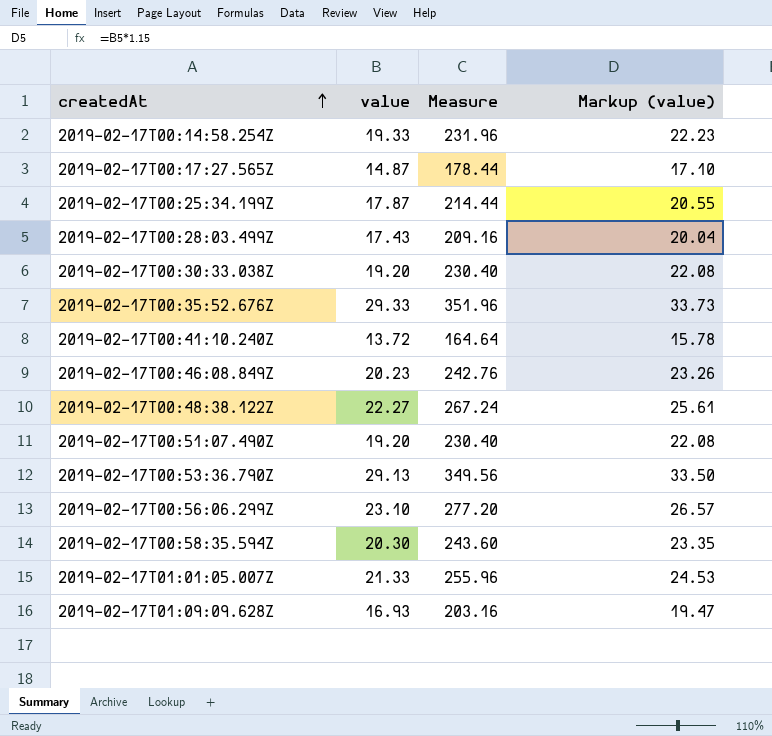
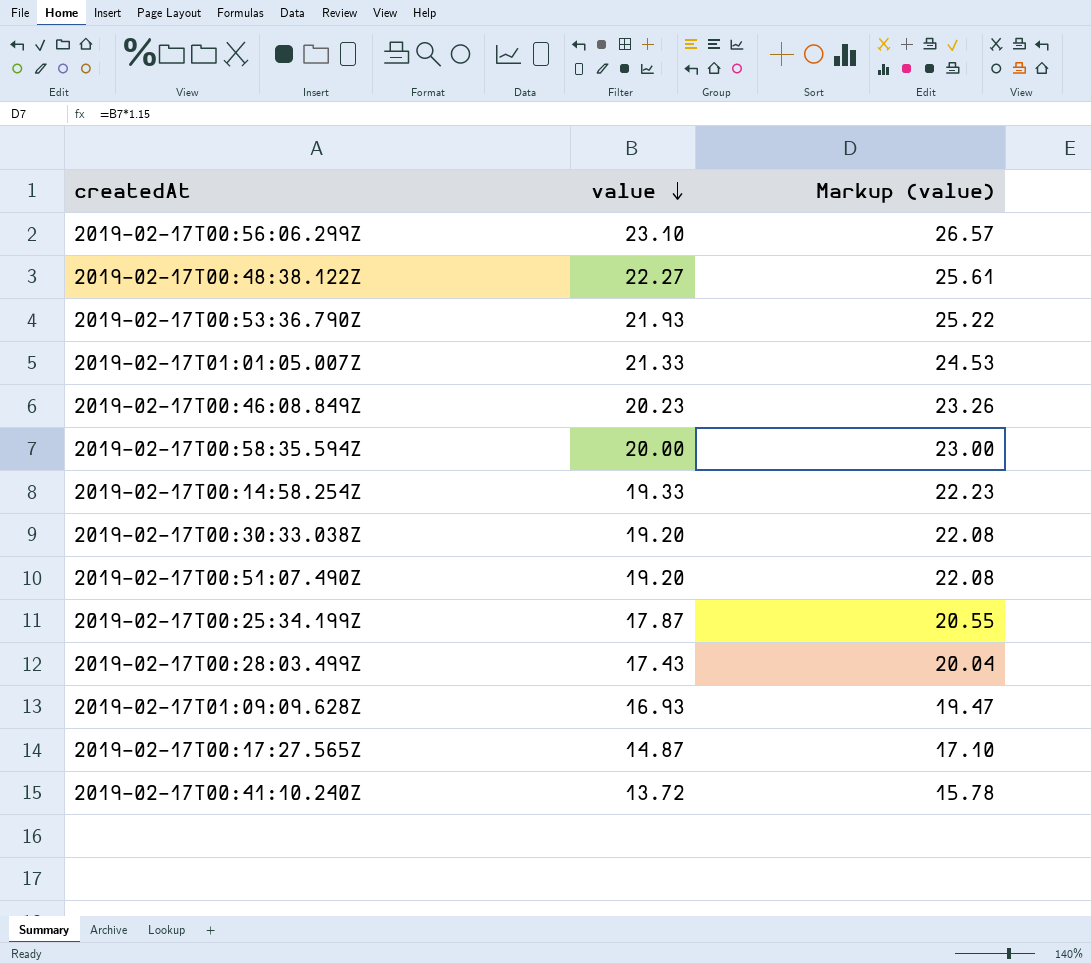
row order: createdAt ascending -> value descending
column Measure | formula: [value] * 12 -> none
row 2019-02-17T00:35:52.676Z: 29.33 | 351.96 | 33.73 -> none
2019-02-17T00:53:36.790Z | value: 29.13 -> 21.93
2019-02-17T00:53:36.790Z | Markup (value): 33.50 -> 25.22
2019-02-17T00:58:35.594Z | value: 20.30 -> 20.00
2019-02-17T00:58:35.594Z | Markup (value): 23.35 -> 23.00

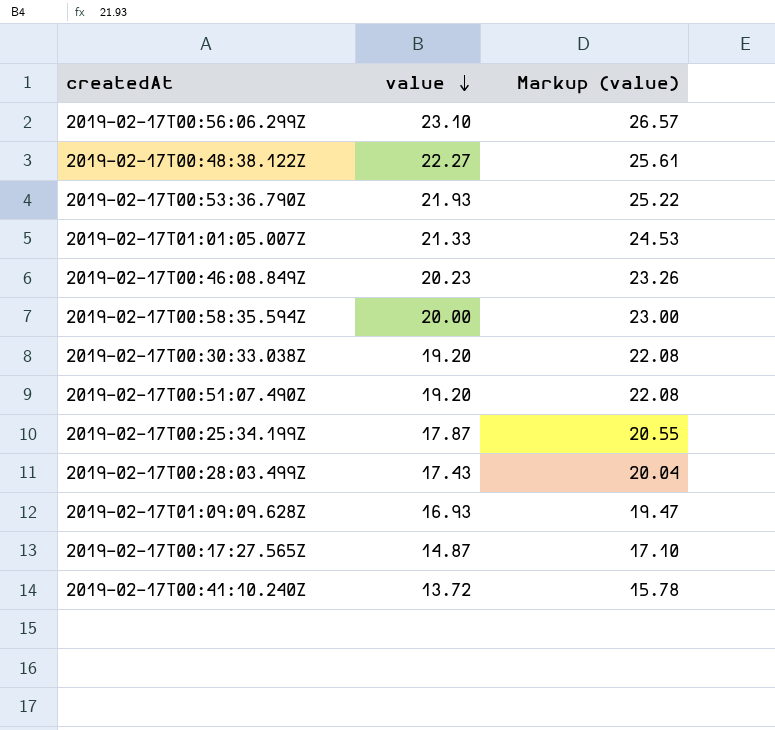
row 2019-02-17T00:14:58.254Z: 19.33 | 22.23 -> none

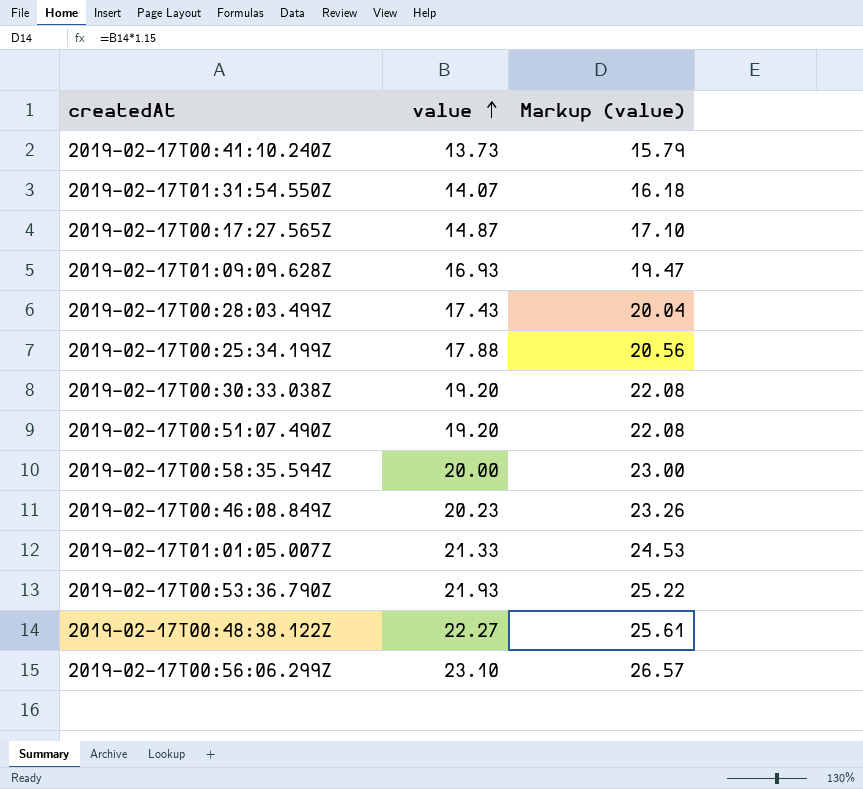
row order: value descending -> value ascending
2019-02-17T00:41:10.240Z | value: 13.72 -> 13.73
2019-02-17T00:41:10.240Z | Markup (value): 15.78 -> 15.79
row 2019-02-17T01:31:54.550Z: none -> 14.07 | 16.18
2019-02-17T00:25:34.199Z | value: 17.87 -> 17.88
2019-02-17T00:25:34.199Z | Markup (value): 20.55 -> 20.56

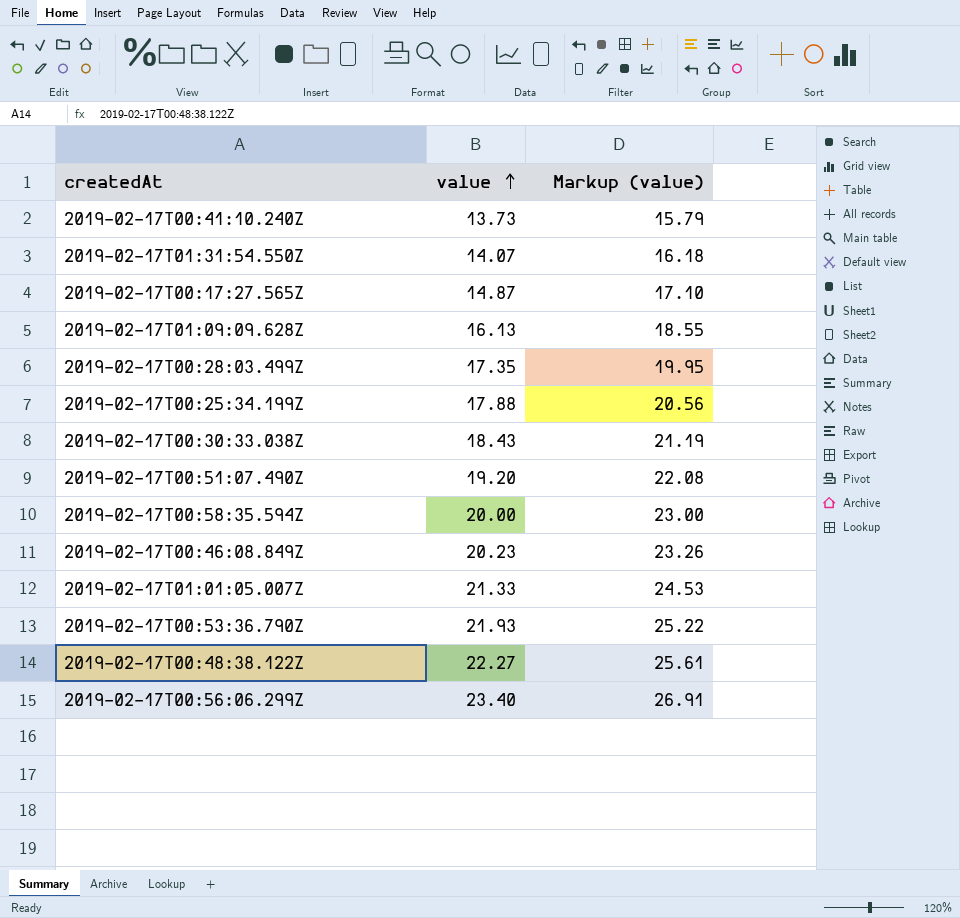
2019-02-17T01:09:09.628Z | value: 16.93 -> 16.13
2019-02-17T01:09:09.628Z | Markup (value): 19.47 -> 18.55
2019-02-17T00:28:03.499Z | value: 17.43 -> 17.35
2019-02-17T00:28:03.499Z | Markup (value): 20.04 -> 19.95
2019-02-17T00:30:33.038Z | value: 19.20 -> 18.43
2019-02-17T00:30:33.038Z | Markup (value): 22.08 -> 21.19
2019-02-17T00:56:06.299Z | value: 23.10 -> 23.40
2019-02-17T00:56:06.299Z | Markup (value): 26.57 -> 26.91

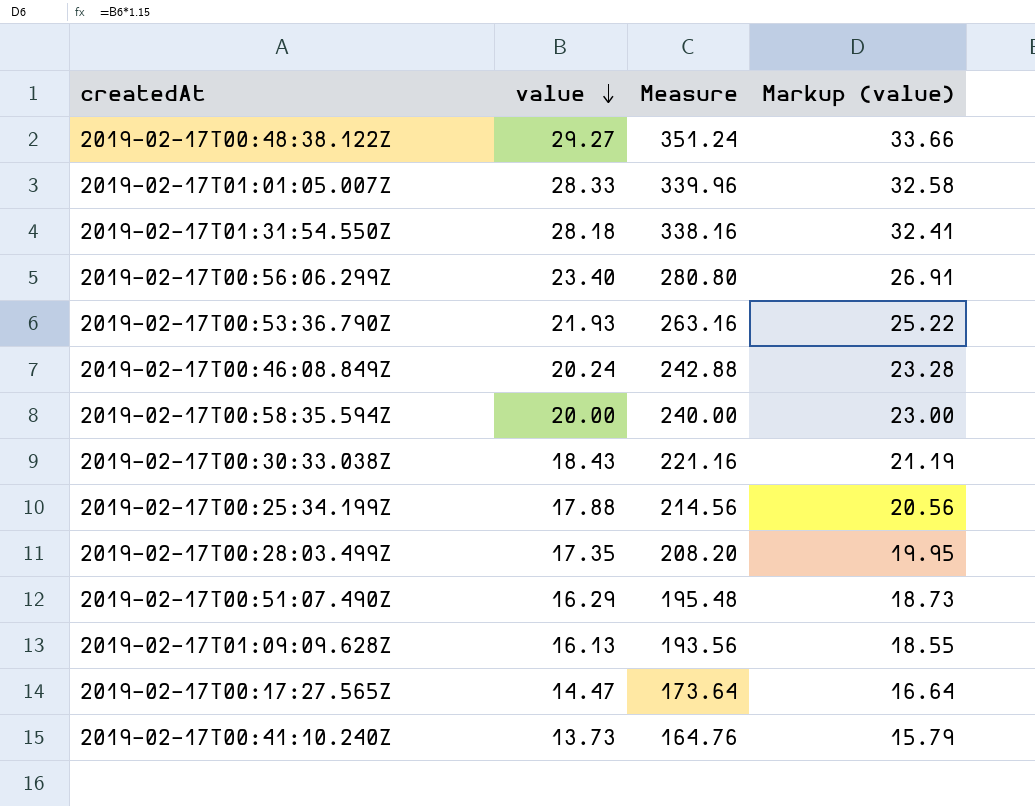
row order: value ascending -> value descending
column Measure | formula: none -> [value] * 12
2019-02-17T00:48:38.122Z | value: 22.27 -> 29.27
2019-02-17T00:48:38.122Z | Markup (value): 25.61 -> 33.66
2019-02-17T01:01:05.007Z | value: 21.33 -> 28.33
2019-02-17T01:01:05.007Z | Markup (value): 24.53 -> 32.58
2019-02-17T01:31:54.550Z | value: 14.07 -> 28.18
2019-02-17T01:31:54.550Z | Markup (value): 16.18 -> 32.41
2019-02-17T00:46:08.849Z | value: 20.23 -> 20.24
2019-02-17T00:46:08.849Z | Markup (value): 23.26 -> 23.28
2019-02-17T00:51:07.490Z | value: 19.20 -> 16.29
2019-02-17T00:51:07.490Z | Markup (value): 22.08 -> 18.73
2019-02-17T00:17:27.565Z | value: 14.87 -> 14.47
2019-02-17T00:17:27.565Z | Markup (value): 17.10 -> 16.64

